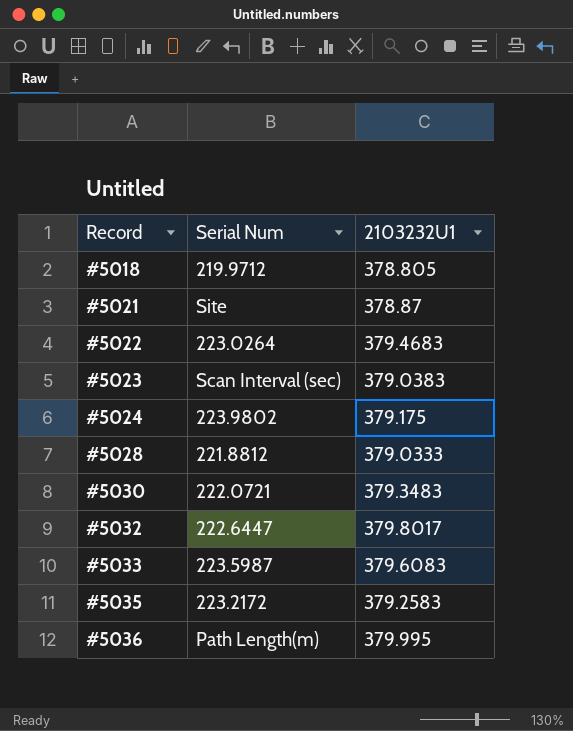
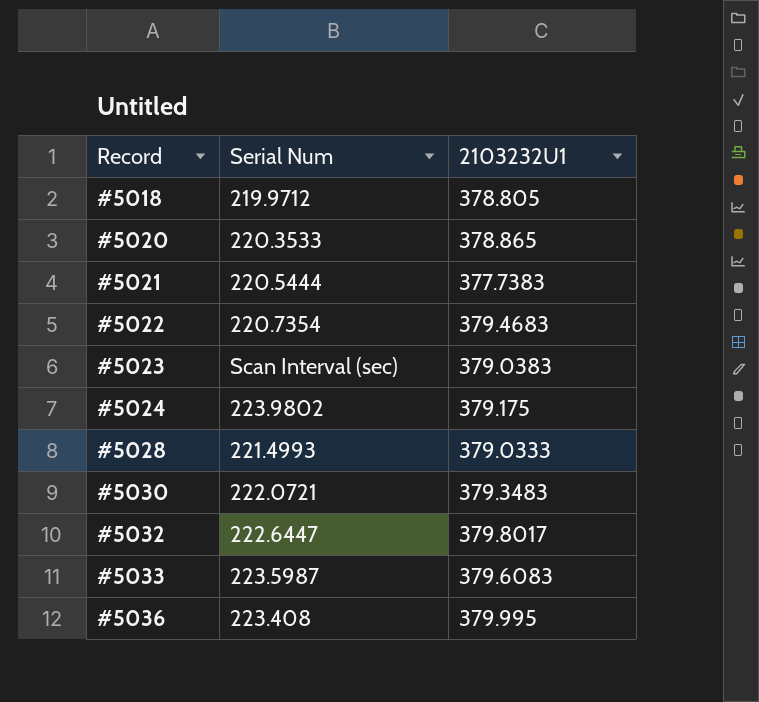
row #5035: 223.2172 | 379.2583 -> none
row #5020: none -> 220.3533 | 378.865
#5021 | Serial Num: Site -> 220.5444
#5021 | 2103232U1: 378.87 -> 377.7383
#5022 | Serial Num: 223.0264 -> 220.7354
#5028 | Serial Num: 221.8812 -> 221.4993
#5036 | Serial Num: Path Length(m) -> 223.408

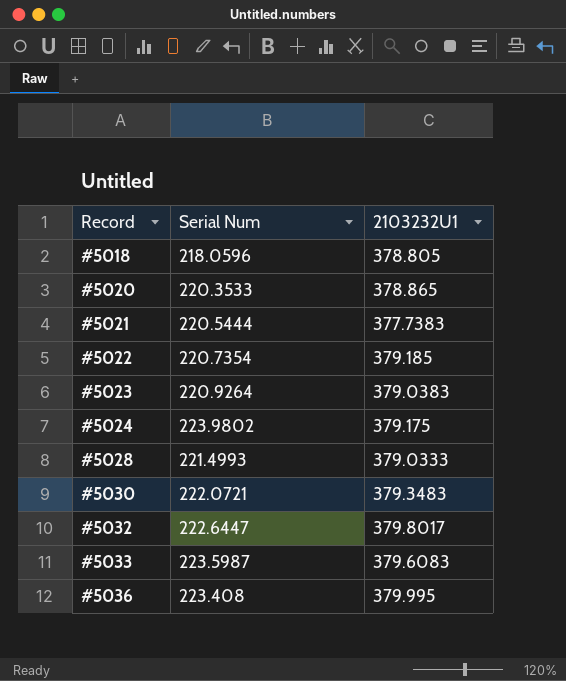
#5018 | Serial Num: 219.9712 -> 218.0596
#5022 | 2103232U1: 379.4683 -> 379.185
#5023 | Serial Num: Scan Interval (sec) -> 220.9264

